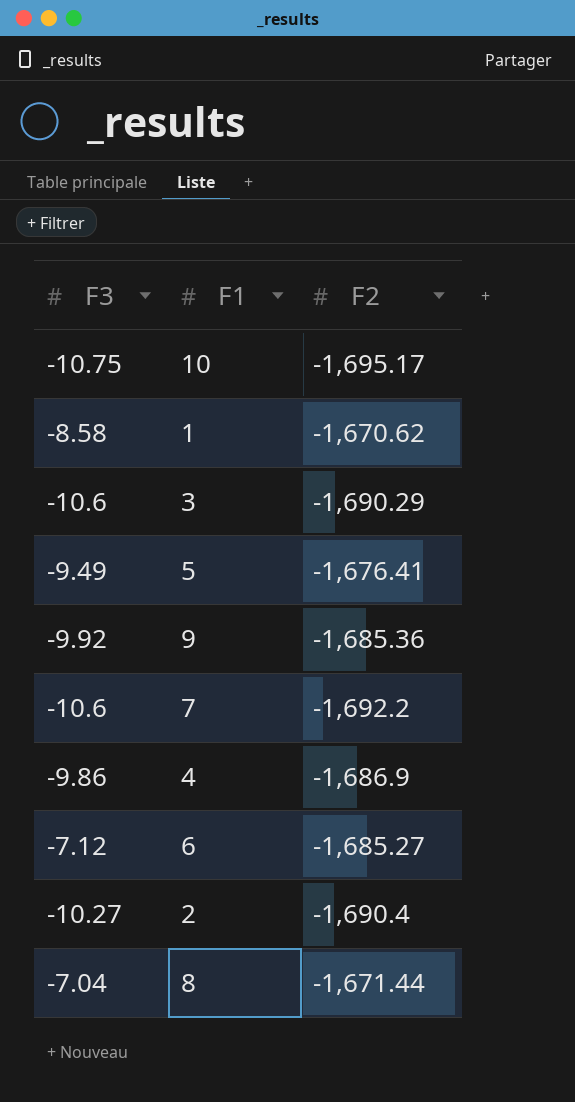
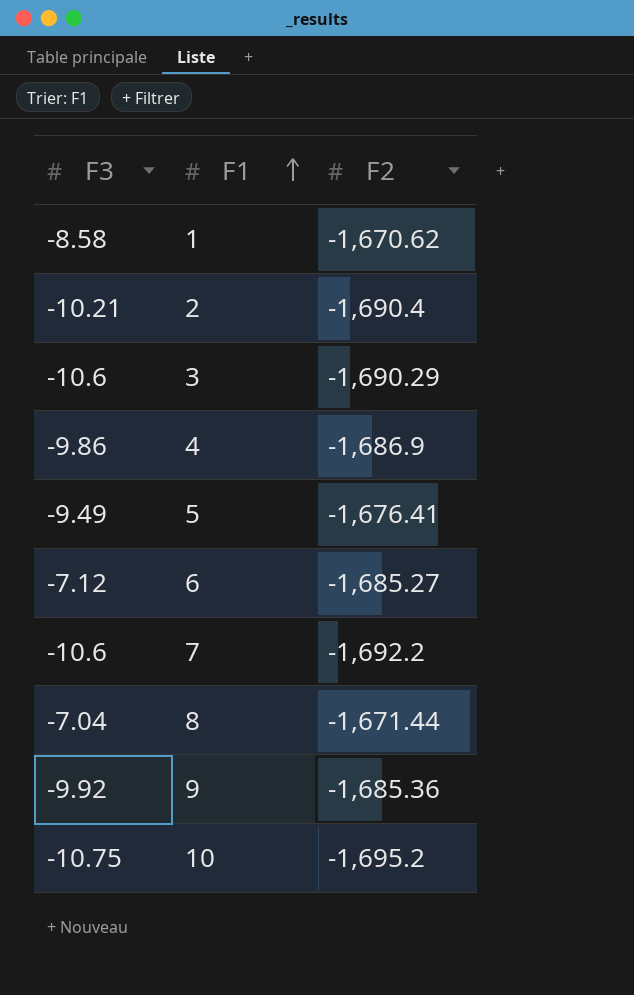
row order: none -> F1 ascending
2 | F3: -10.27 -> -10.21
10 | F2: -1,695.17 -> -1,695.2

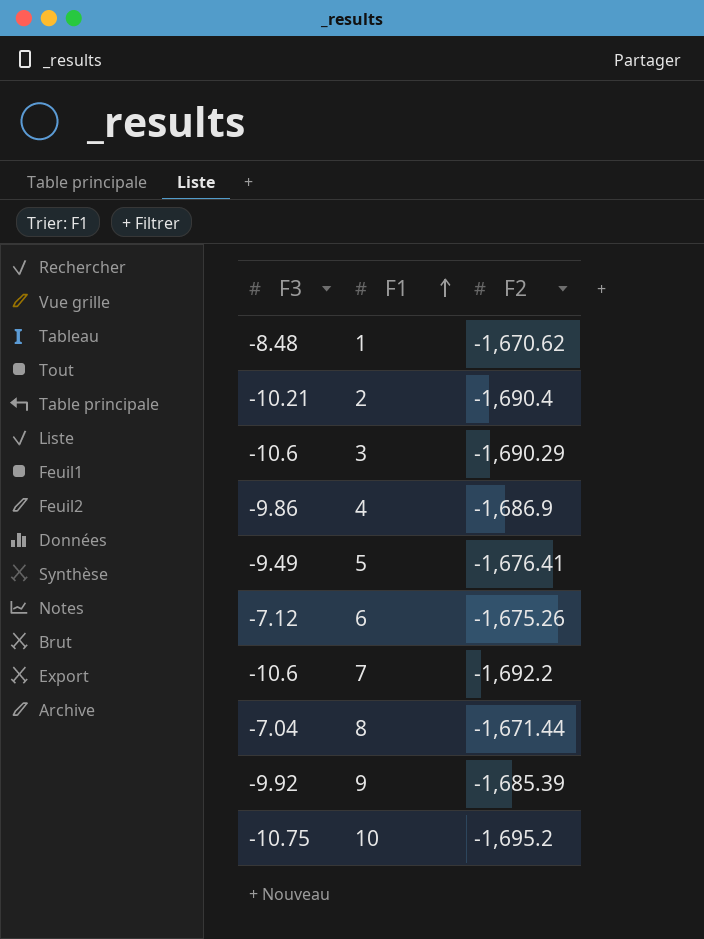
1 | F3: -8.58 -> -8.48
6 | F2: -1,685.27 -> -1,675.26
9 | F2: -1,685.36 -> -1,685.39

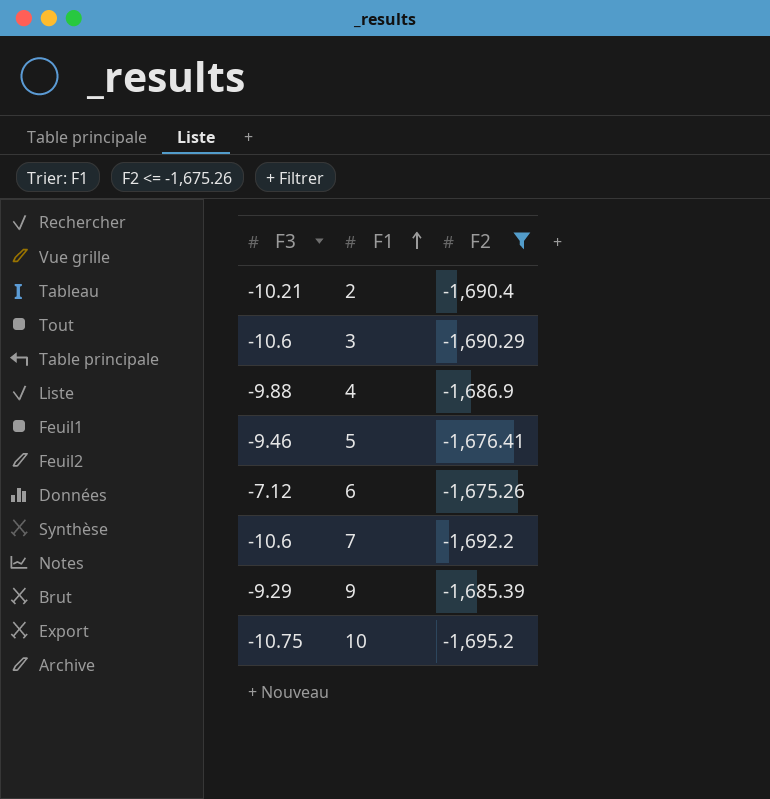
filter: none -> F2 <= -1,675.26
4 | F3: -9.86 -> -9.88
5 | F3: -9.49 -> -9.46
9 | F3: -9.92 -> -9.29

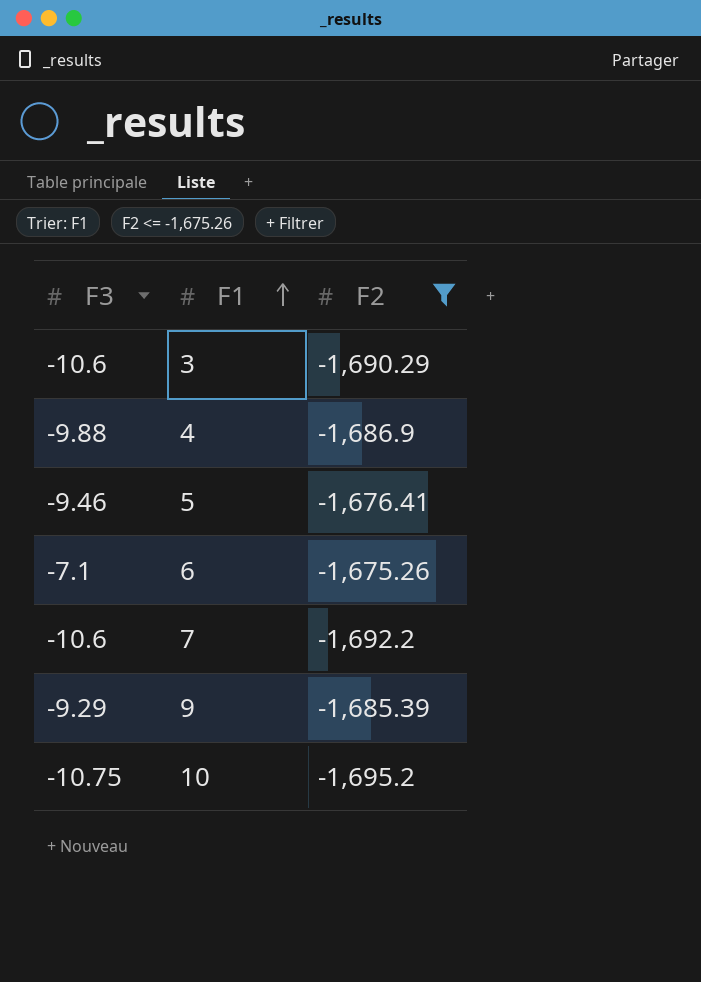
row 2: -10.21 | -1,690.4 -> none
6 | F3: -7.12 -> -7.1

